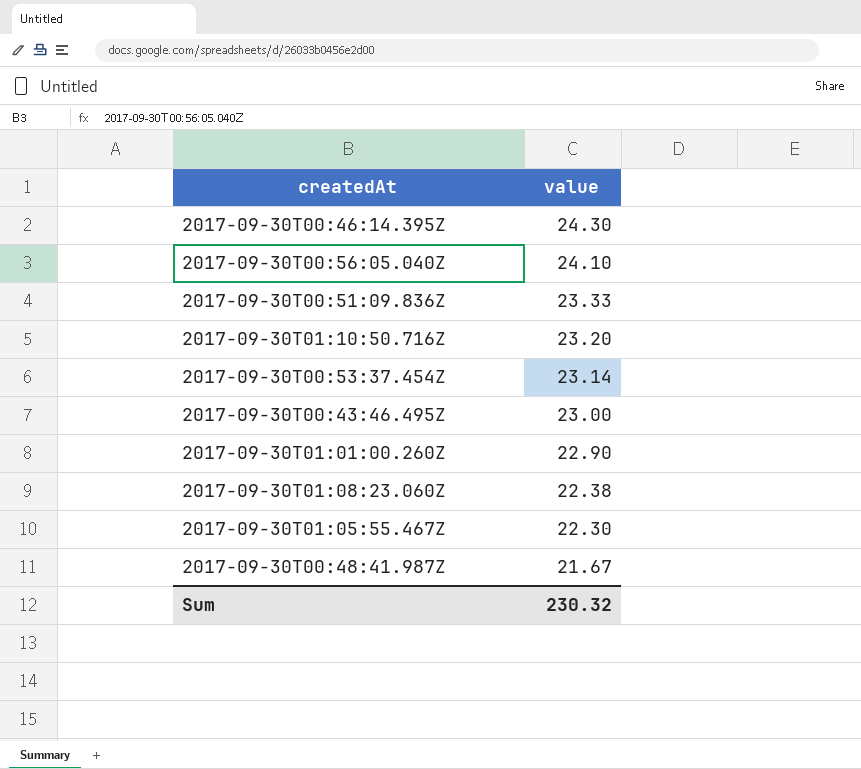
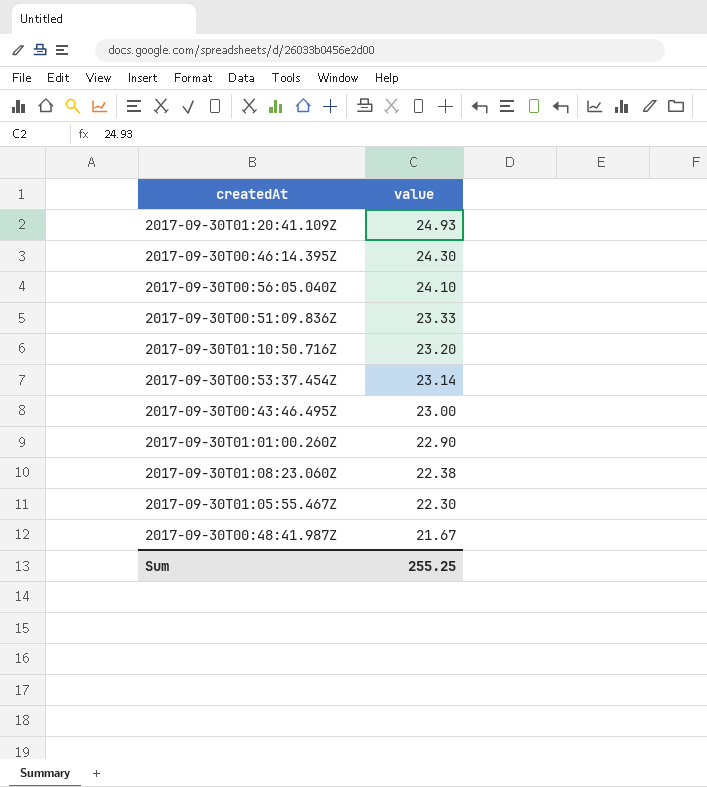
row 2017-09-30T01:20:41.109Z: none -> 24.93
Sum | value: 230.32 -> 255.25

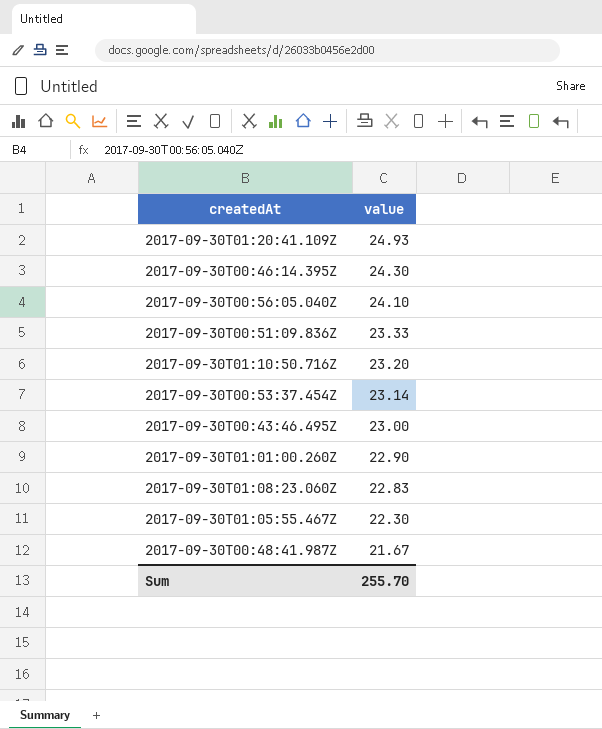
2017-09-30T01:08:23.060Z | value: 22.38 -> 22.83
Sum | value: 255.25 -> 255.70

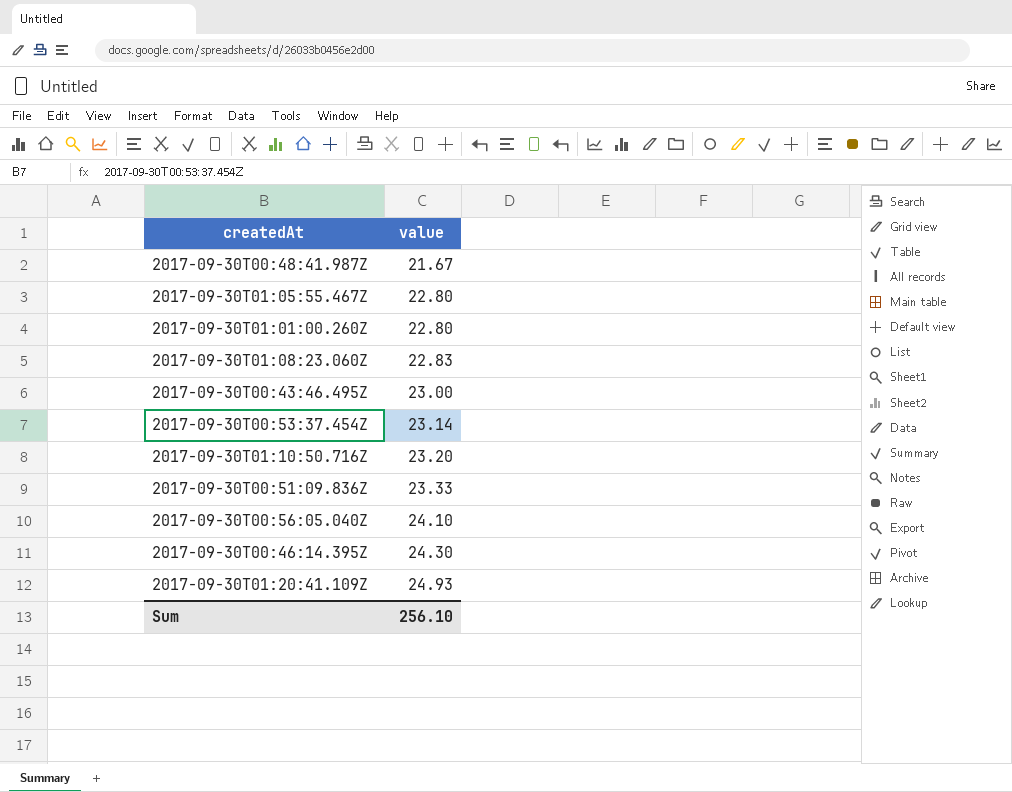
row order: value descending -> value ascending
2017-09-30T01:05:55.467Z | value: 22.30 -> 22.80
2017-09-30T01:01:00.260Z | value: 22.90 -> 22.80
Sum | value: 255.70 -> 256.10

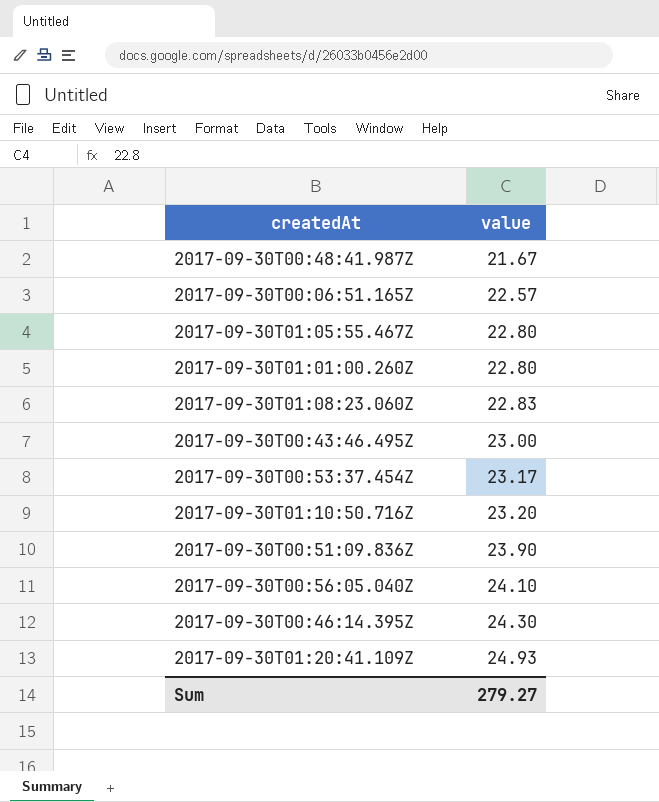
row 2017-09-30T00:06:51.165Z: none -> 22.57
2017-09-30T00:53:37.454Z | value: 23.14 -> 23.17
2017-09-30T00:51:09.836Z | value: 23.33 -> 23.90
Sum | value: 256.10 -> 279.27

